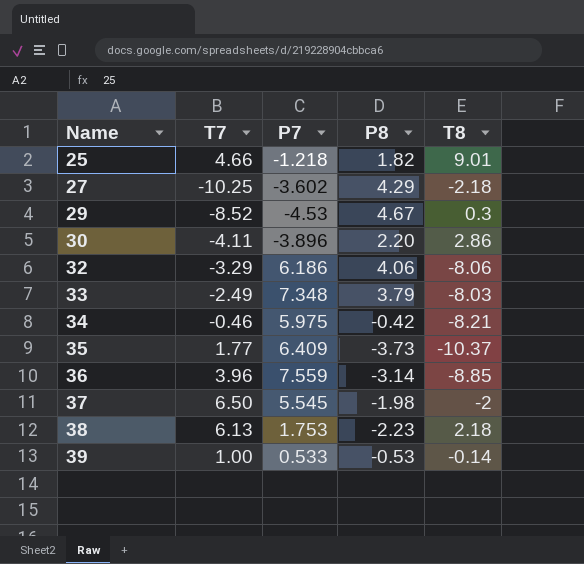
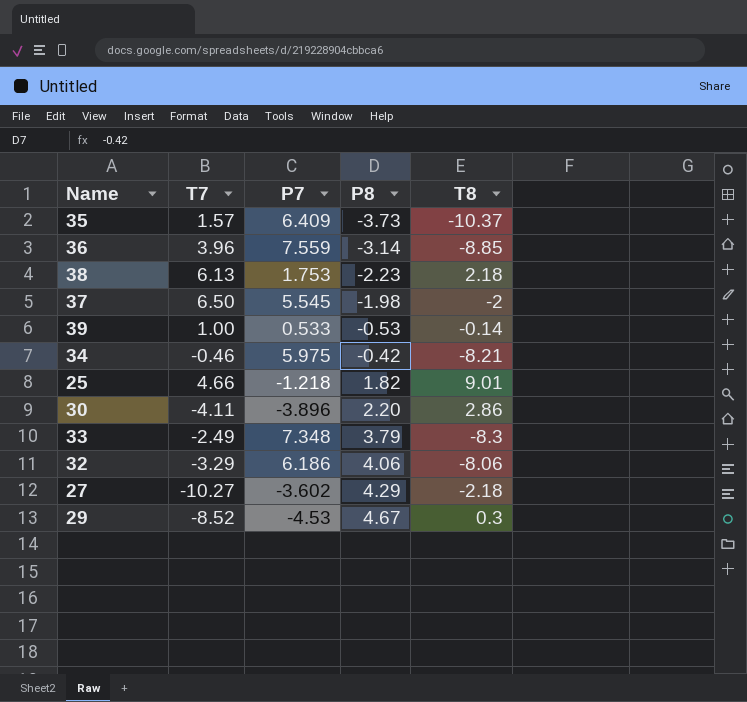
row order: Name ascending -> P8 ascending
35 | T7: 1.77 -> 1.57
33 | T8: -8.03 -> -8.3
27 | T7: -10.25 -> -10.27

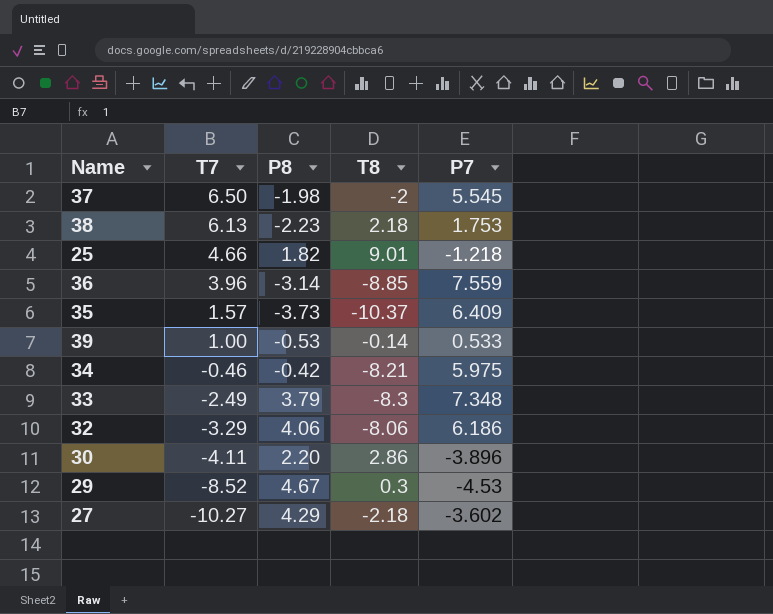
row order: P8 ascending -> T7 descending
column P7 | position: 3 -> 5

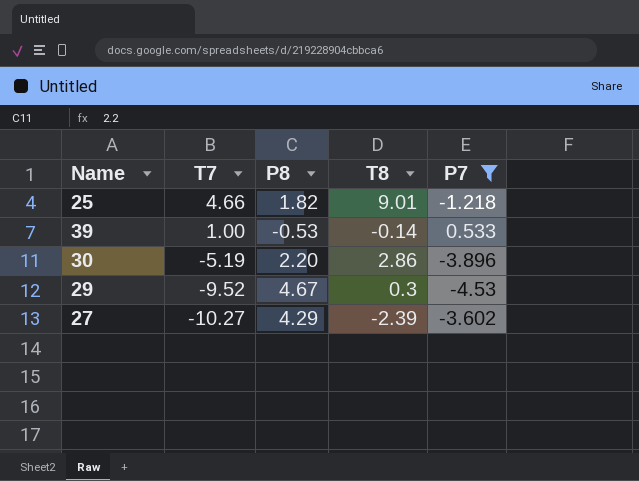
filter: none -> P7 <= 0.533
30 | T7: -4.11 -> -5.19
29 | T7: -8.52 -> -9.52
27 | T8: -2.18 -> -2.39

